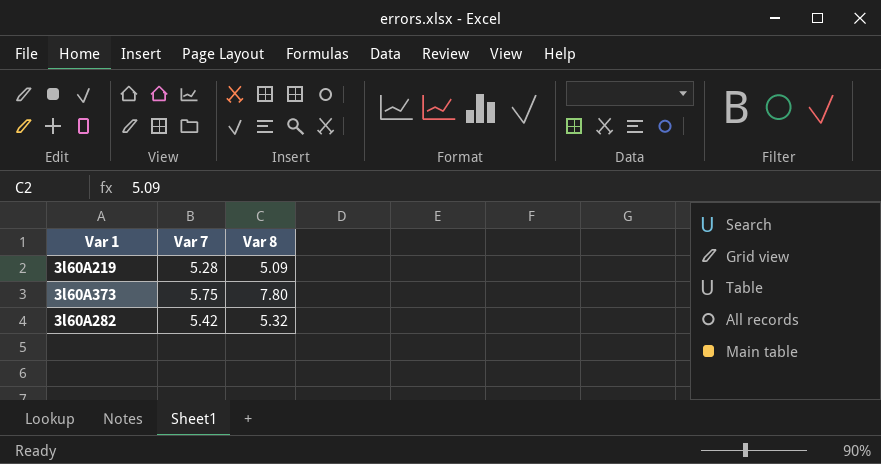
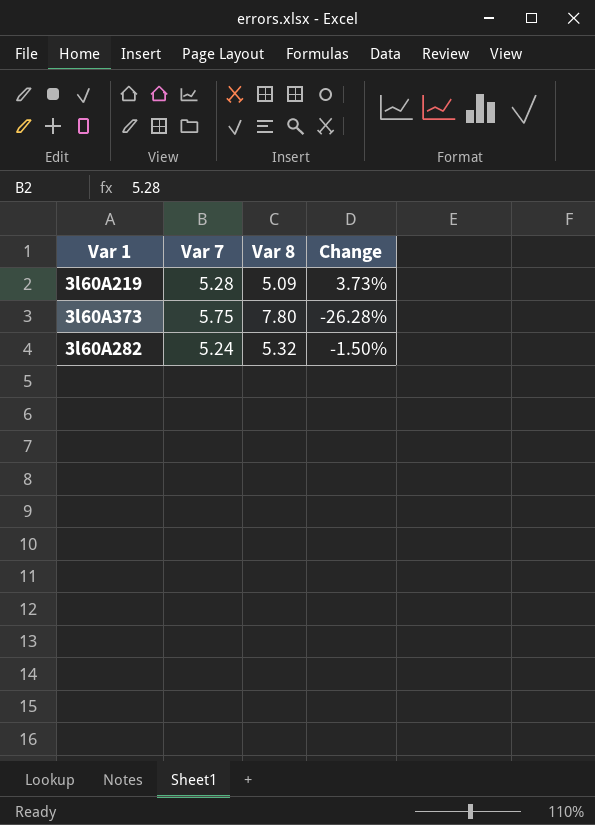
column Change | formula: none -> ([Var 7] - [Var 8]) / [Var 8]
3l60A282 | Var 7: 5.42 -> 5.24

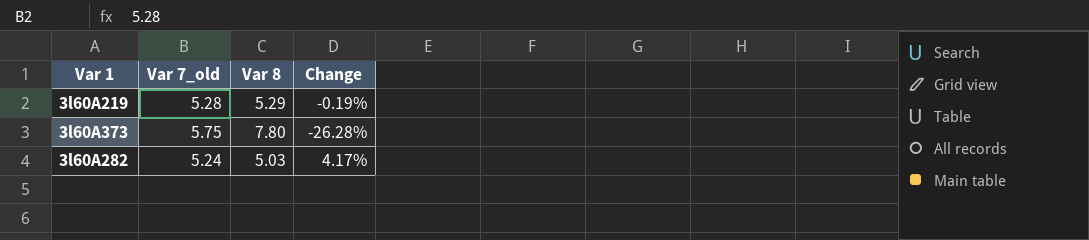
column name: Var 7 -> Var 7_old
3l60A219 | Var 8: 5.09 -> 5.29
3l60A219 | Change: 3.73% -> -0.19%
3l60A282 | Var 8: 5.32 -> 5.03
3l60A282 | Change: -1.50% -> 4.17%

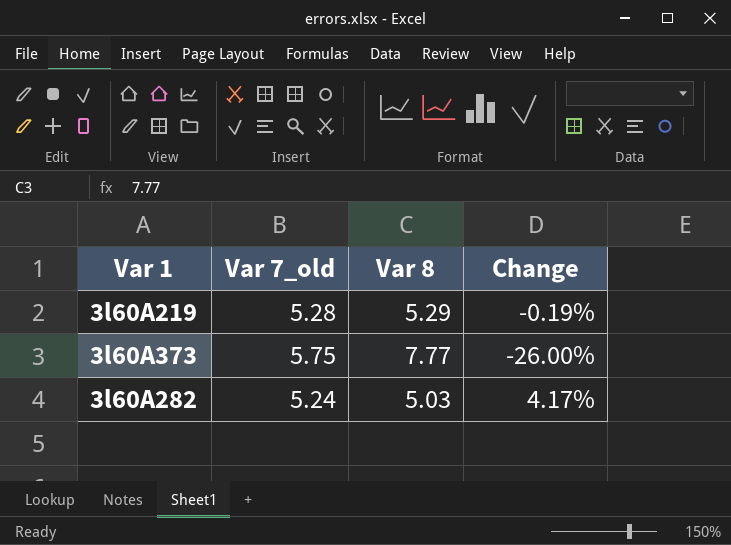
3l60A373 | Var 8: 7.80 -> 7.77
3l60A373 | Change: -26.28% -> -26.00%

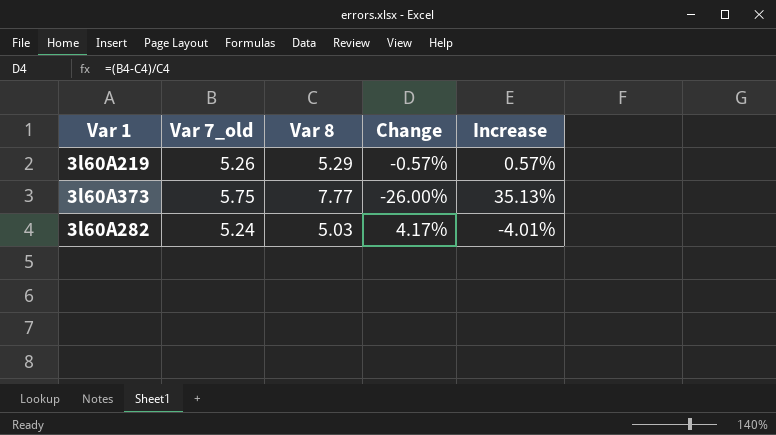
column Increase | formula: none -> ([Var 8] - [Var 7_old]) / [Var 7_old]
3l60A219 | Var 7_old: 5.28 -> 5.26
3l60A219 | Change: -0.19% -> -0.57%

